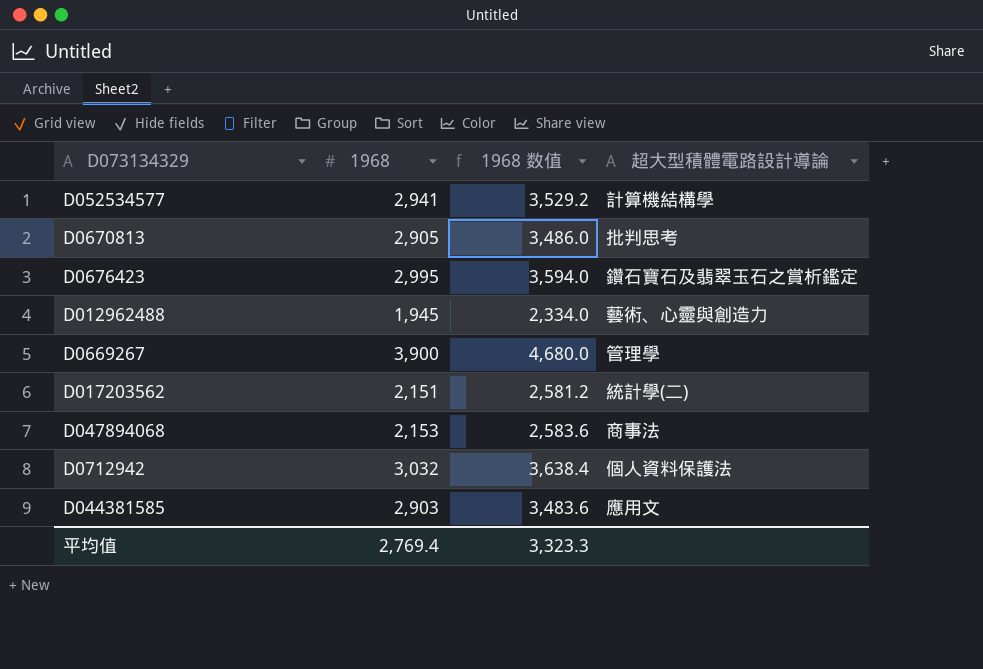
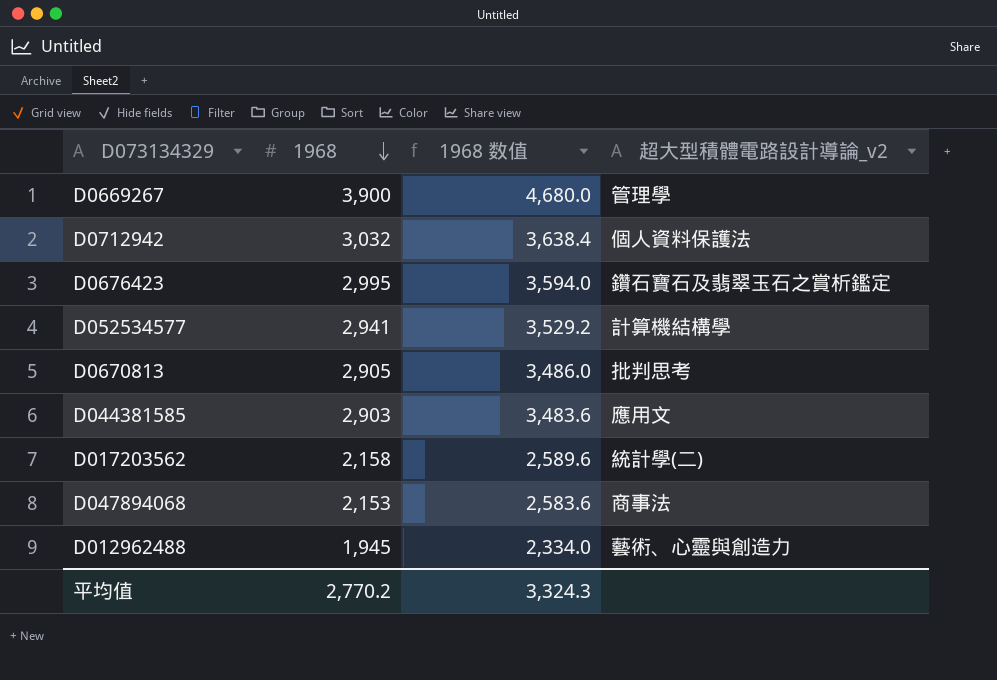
row order: none -> 1968 descending
column name: 超大型積體電路設計導論 -> 超大型積體電路設計導論_v2
D017203562 | 1968: 2,151 -> 2,158
D017203562 | 1968 数值: 2,581.2 -> 2,589.6
平均值 | 1968: 2,769.4 -> 2,770.2
平均值 | 1968 数值: 3,323.3 -> 3,324.3

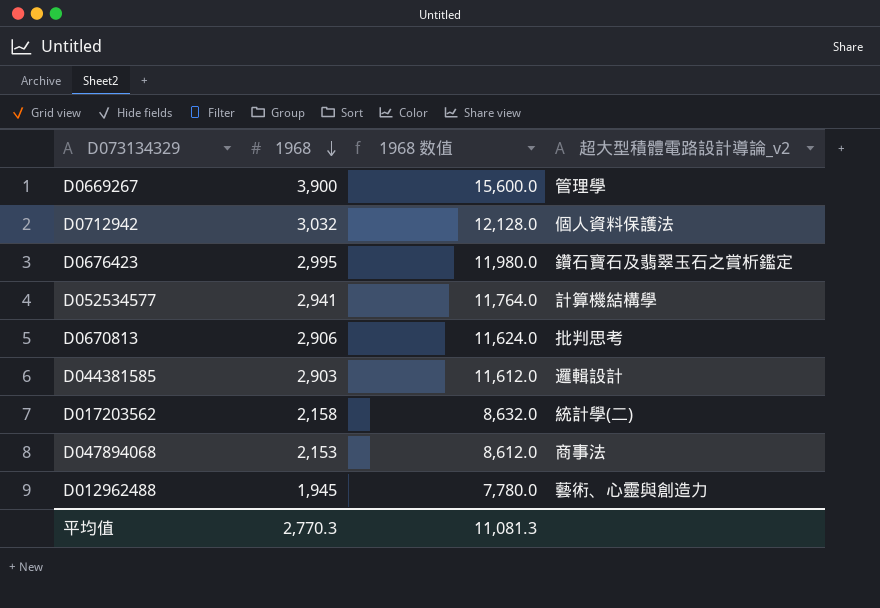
column 1968 数值 | formula: [1968] * 1.2 -> [1968] * 4
D0670813 | 1968: 2,905 -> 2,906
D044381585 | 超大型積體電路設計導論_v2: 應用文 -> 邏輯設計
平均值 | 1968: 2,770.2 -> 2,770.3
平均值 | 1968 数值: 3,324.3 -> 11,081.3

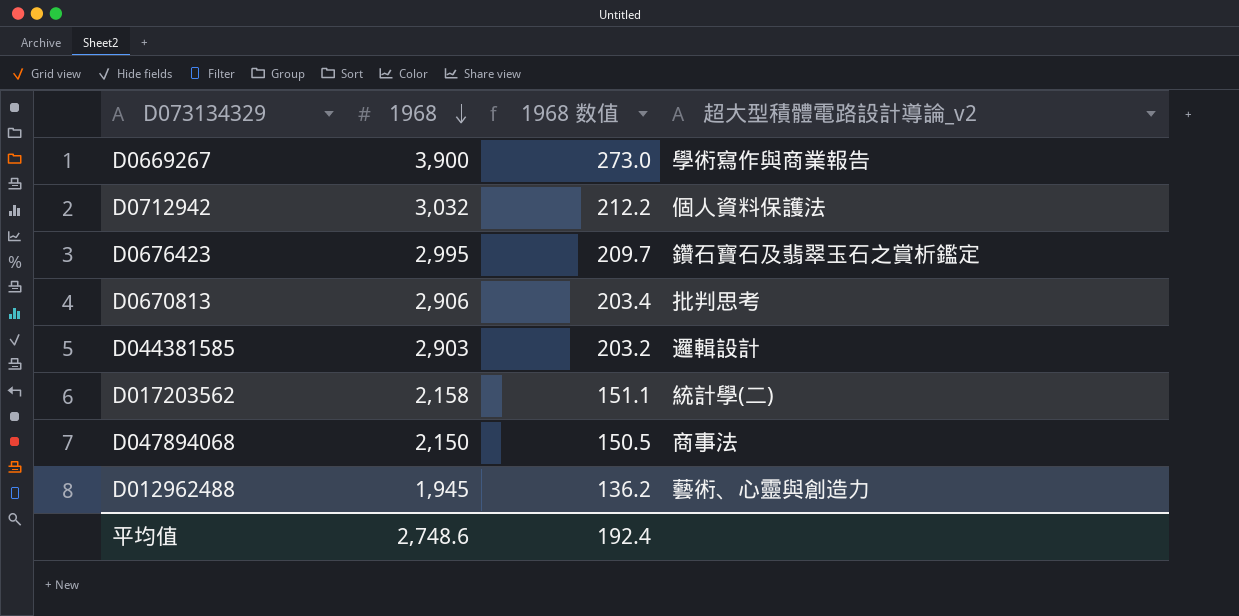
column 1968 数值 | formula: [1968] * 4 -> [1968] * 0.07
row D052534577: 2,941 | 11,764.0 | 計算機結構學 -> none
D0669267 | 超大型積體電路設計導論_v2: 管理學 -> 學術寫作與商業報告
D047894068 | 1968: 2,153 -> 2,150
平均值 | 1968: 2,770.3 -> 2,748.6
平均值 | 1968 数值: 11,081.3 -> 192.4

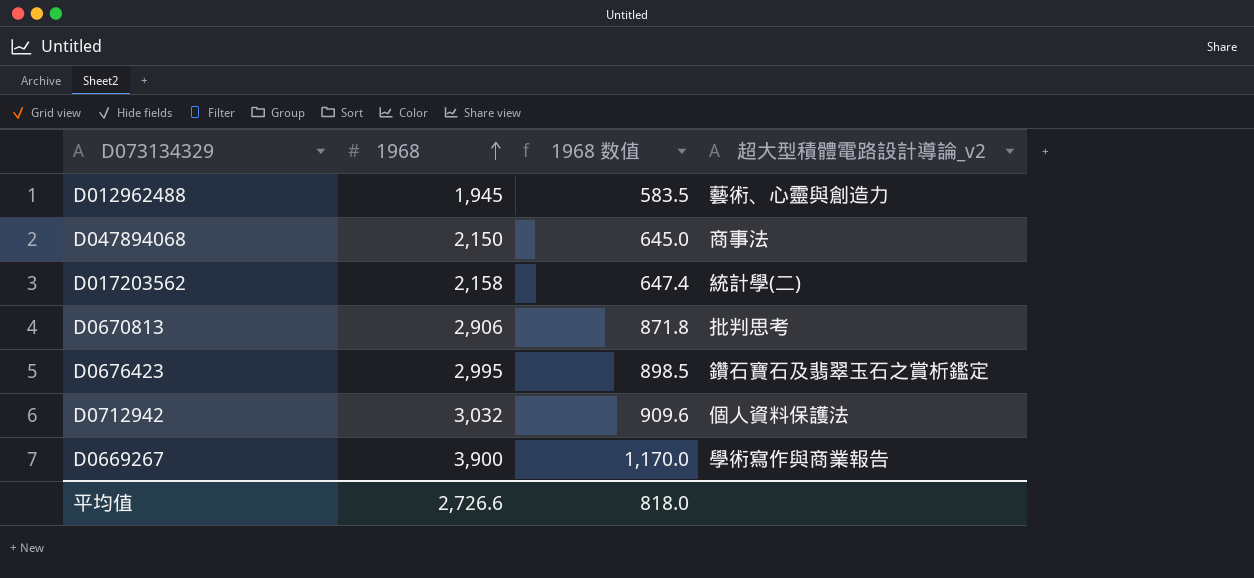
row order: 1968 descending -> 1968 ascending
column 1968 数值 | formula: [1968] * 0.07 -> [1968] * 0.3
row D044381585: 2,903 | 203.2 | 邏輯設計 -> none
平均值 | 1968: 2,748.6 -> 2,726.6
平均值 | 1968 数值: 192.4 -> 818.0

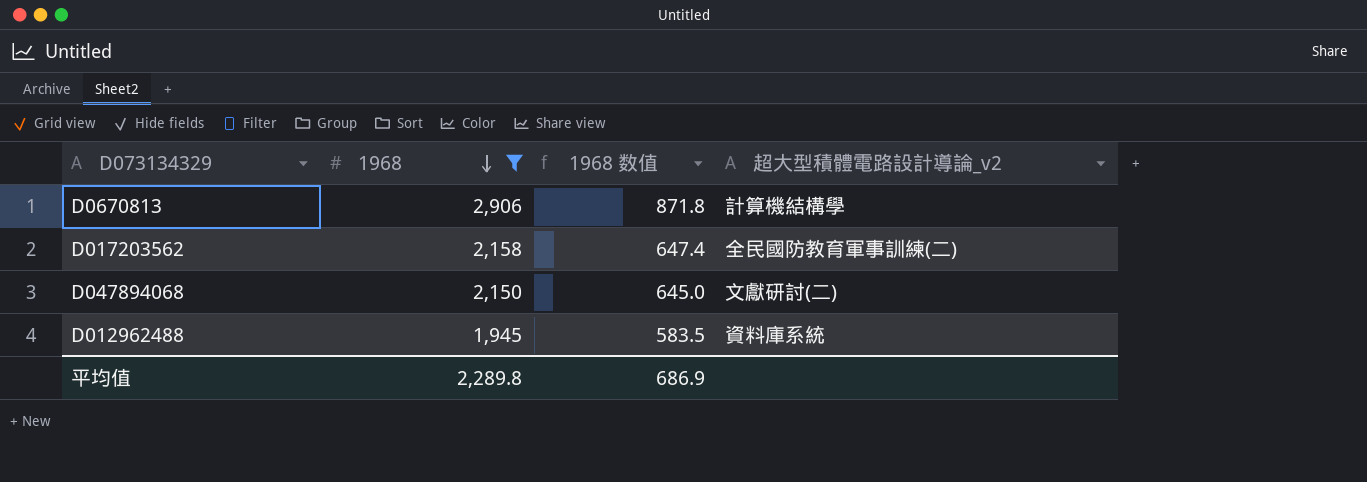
filter: none -> 1968 <= 2,906
row order: 1968 ascending -> 1968 descending
D0670813 | 超大型積體電路設計導論_v2: 批判思考 -> 計算機結構學
D017203562 | 超大型積體電路設計導論_v2: 統計學(二) -> 全民國防教育軍事訓練(二)
D047894068 | 超大型積體電路設計導論_v2: 商事法 -> 文獻研討(二)
D012962488 | 超大型積體電路設計導論_v2: 藝術、心靈與創造力 -> 資料庫系統
平均值 | 1968: 2,726.6 -> 2,289.8
平均值 | 1968 数值: 818.0 -> 686.9

